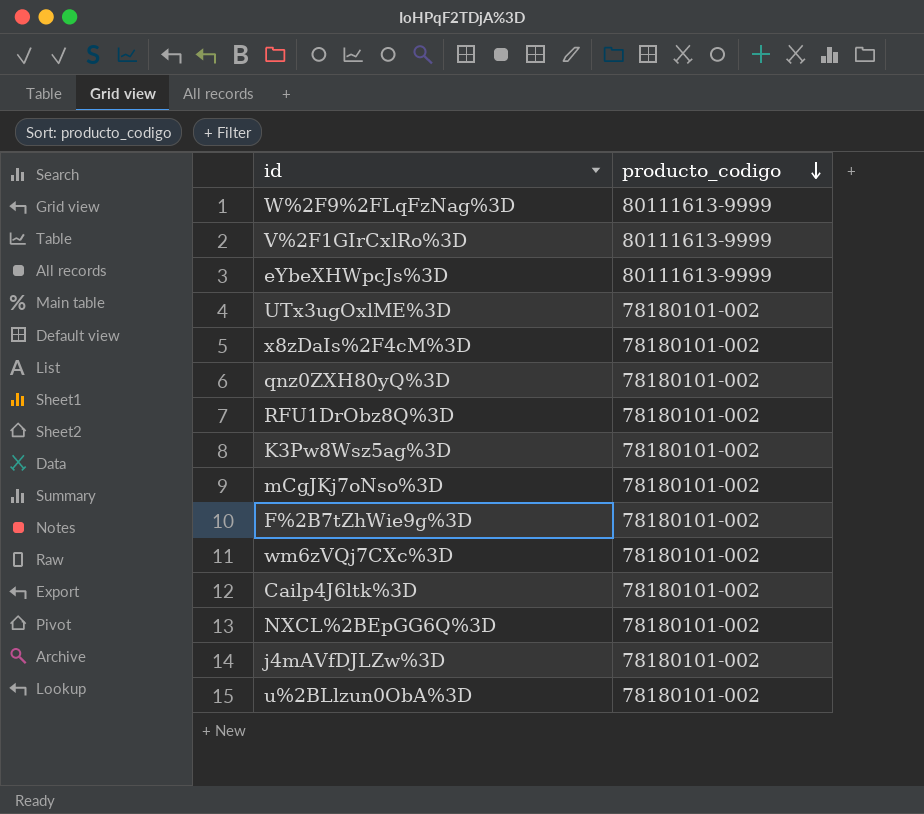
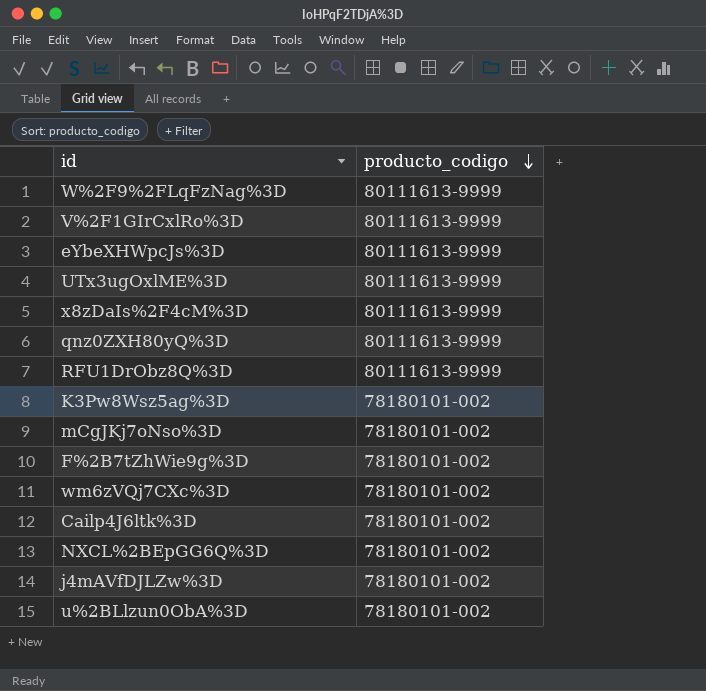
UTx3ugOxlME%3D | producto_codigo: 78180101-002 -> 80111613-9999
x8zDaIs%2F4cM%3D | producto_codigo: 78180101-002 -> 80111613-9999
qnz0ZXH80yQ%3D | producto_codigo: 78180101-002 -> 80111613-9999
RFU1DrObz8Q%3D | producto_codigo: 78180101-002 -> 80111613-9999

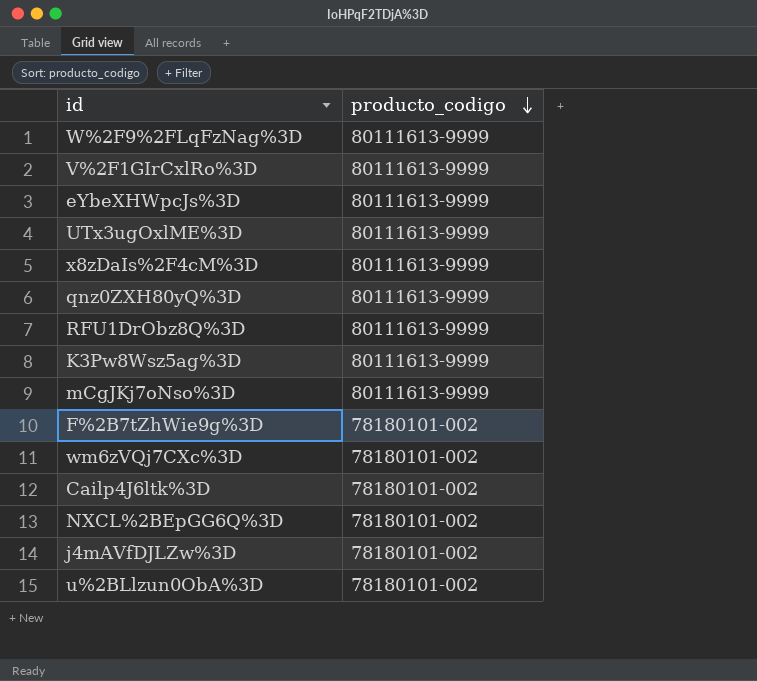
K3Pw8Wsz5ag%3D | producto_codigo: 78180101-002 -> 80111613-9999
mCgJKj7oNso%3D | producto_codigo: 78180101-002 -> 80111613-9999

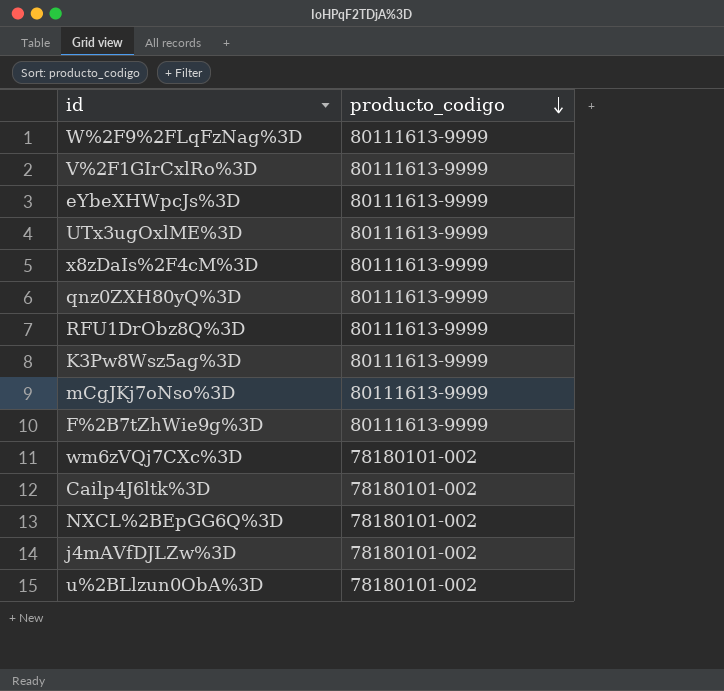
F%2B7tZhWie9g%3D | producto_codigo: 78180101-002 -> 80111613-9999

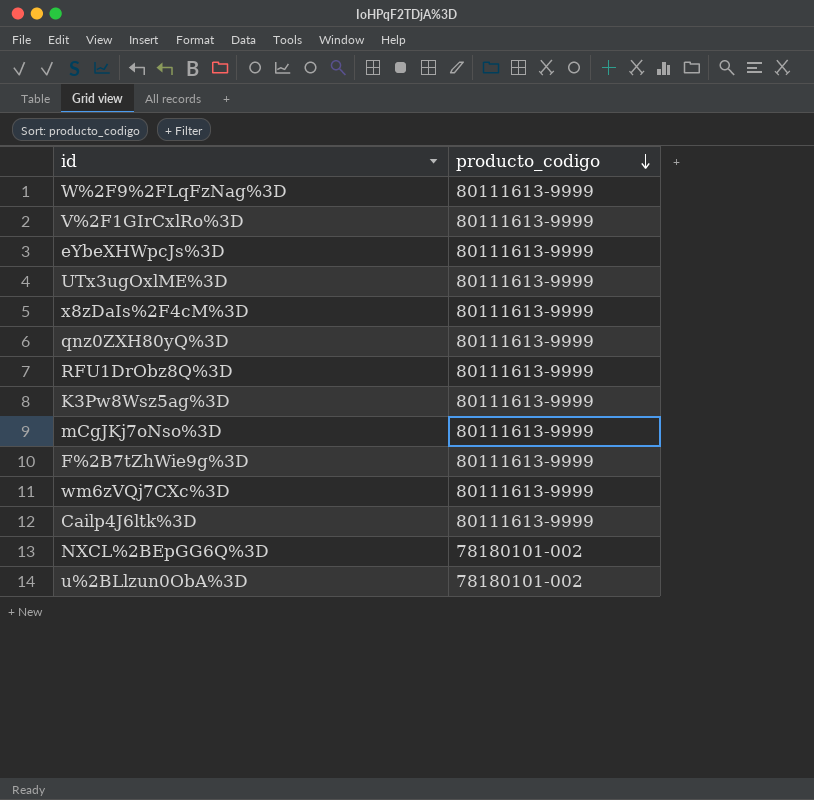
row j4mAVfDJLZw%3D: 78180101-002 -> none
wm6zVQj7CXc%3D | producto_codigo: 78180101-002 -> 80111613-9999
Cailp4J6ltk%3D | producto_codigo: 78180101-002 -> 80111613-9999

